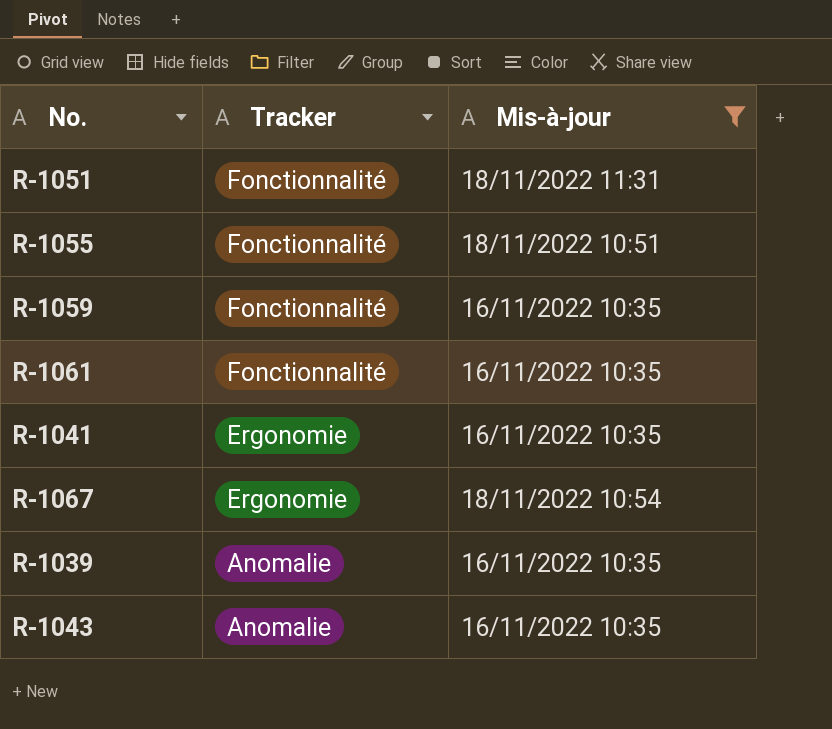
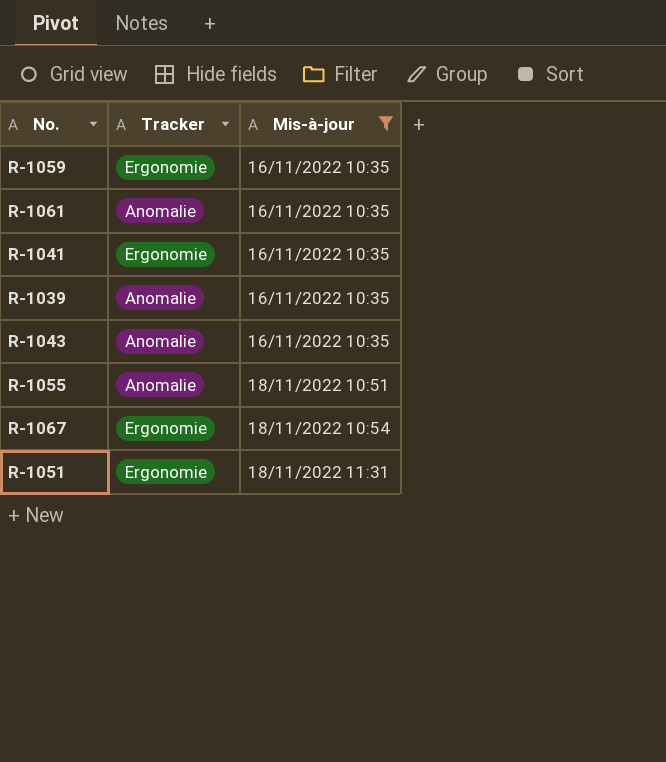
row order: Tracker descending -> Mis-à-jour ascending
R-1059 | Tracker: Fonctionnalité -> Ergonomie
R-1061 | Tracker: Fonctionnalité -> Anomalie
R-1055 | Tracker: Fonctionnalité -> Anomalie
R-1051 | Tracker: Fonctionnalité -> Ergonomie

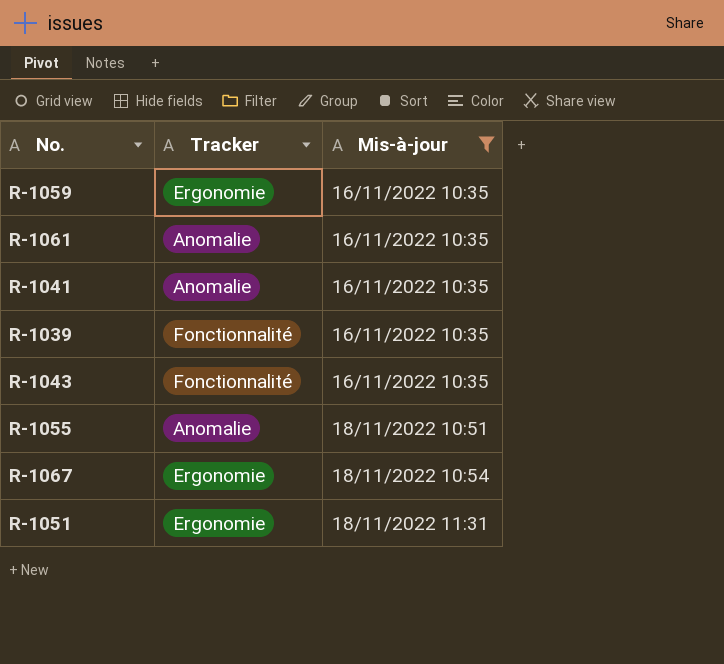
R-1041 | Tracker: Ergonomie -> Anomalie
R-1039 | Tracker: Anomalie -> Fonctionnalité
R-1043 | Tracker: Anomalie -> Fonctionnalité

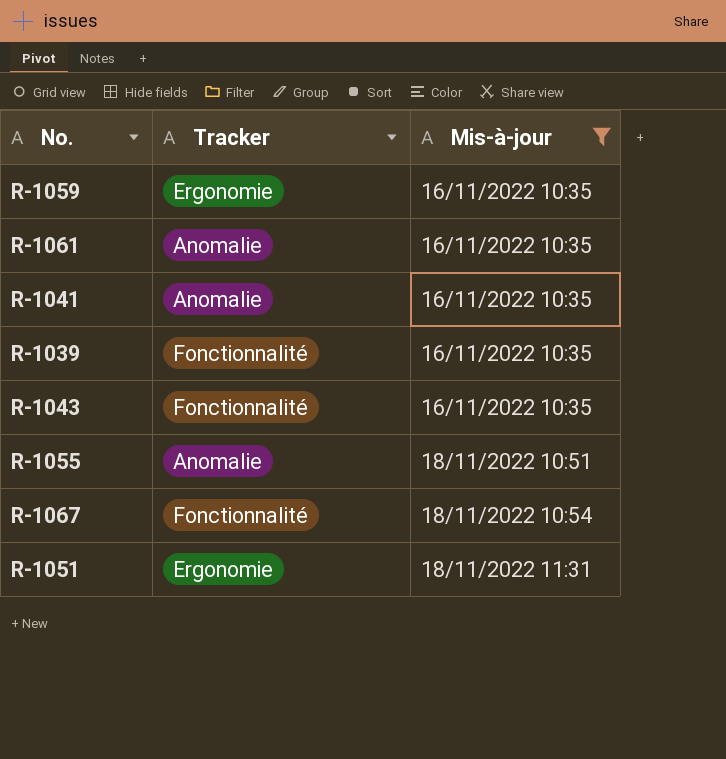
R-1067 | Tracker: Ergonomie -> Fonctionnalité

